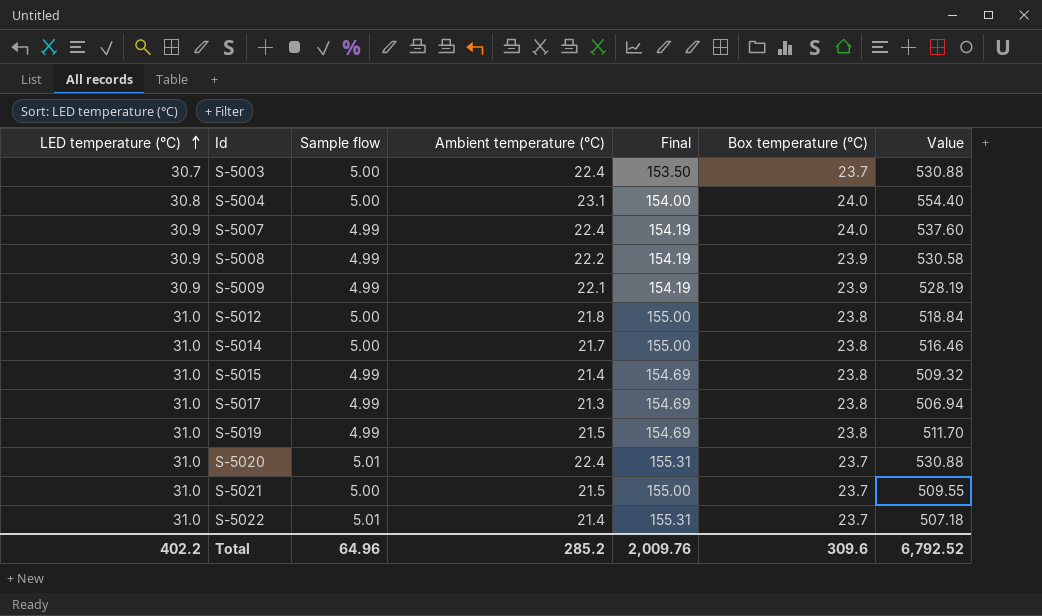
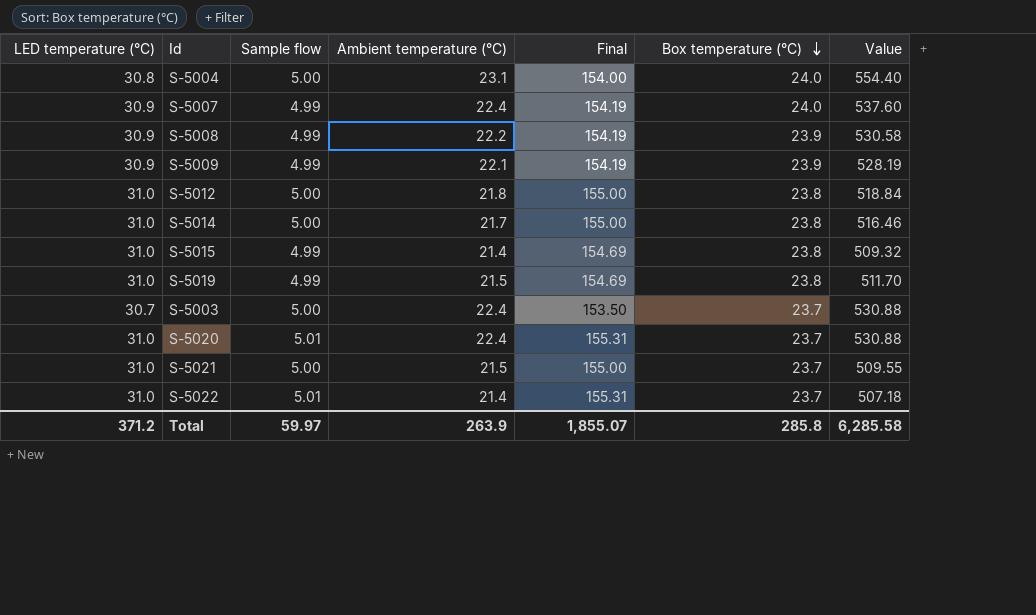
row order: LED temperature (°C) ascending -> Box temperature (°C) descending
row S-5017: 31.0 | 4.99 | 21.3 | 154.69 | 23.8 | 506.94 -> none
Total | LED temperature (°C): 402.2 -> 371.2
Total | Sample flow: 64.96 -> 59.97
Total | Ambient temperature (°C): 285.2 -> 263.9
Total | Final: 2,009.76 -> 1,855.07
Total | Box temperature (°C): 309.6 -> 285.8
Total | Value: 6,792.52 -> 6,285.58

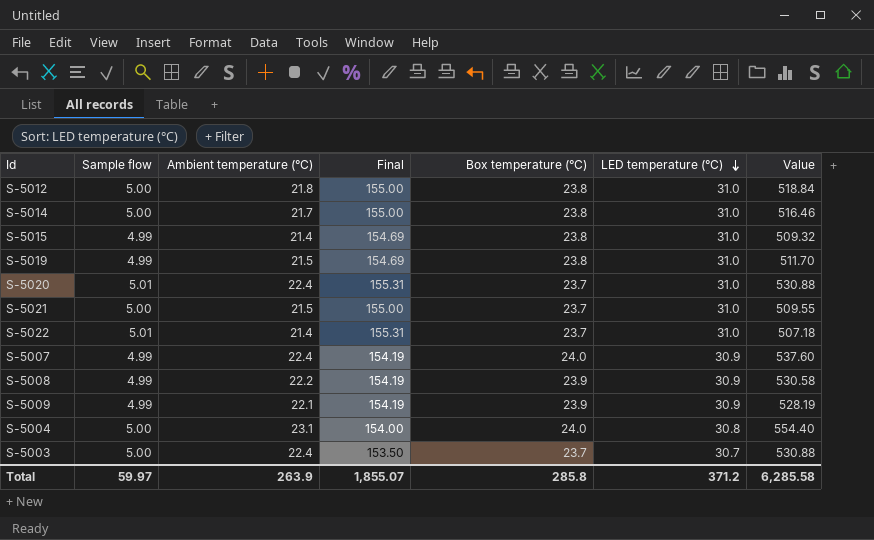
row order: Box temperature (°C) descending -> LED temperature (°C) descending
column LED temperature (°C) | position: 1 -> 6

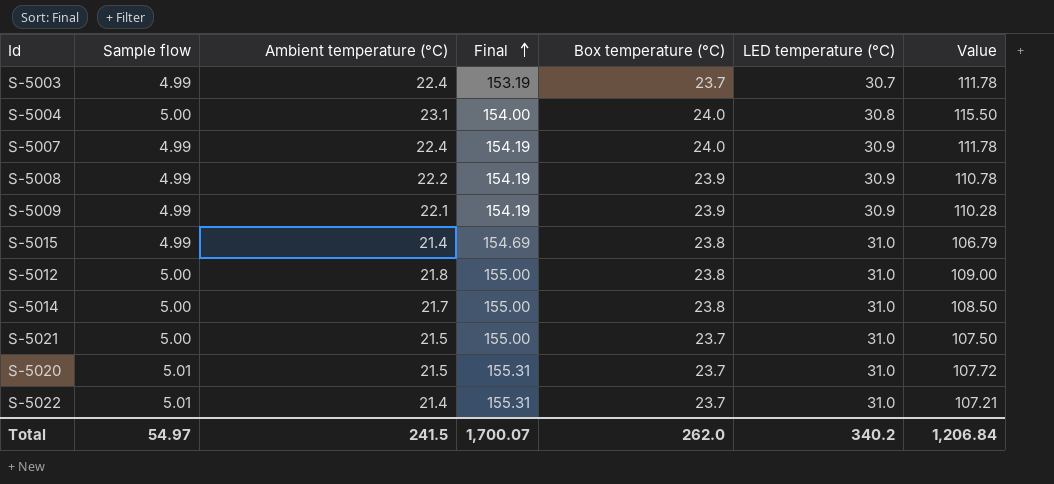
row order: LED temperature (°C) descending -> Final ascending
column Value | formula: [Ambient temperature (°C)] * [Box temperature (°C)] -> [Sample flow] * [Ambient temperature (°C)]
row S-5019: 4.99 | 21.5 | 154.69 | 23.8 | 31.0 | 511.70 -> none
S-5003 | Sample flow: 5.00 -> 4.99
S-5003 | Final: 153.50 -> 153.19
S-5020 | Ambient temperature (°C): 22.4 -> 21.5
Total | Sample flow: 59.97 -> 54.97
Total | Ambient temperature (°C): 263.9 -> 241.5
Total | Final: 1,855.07 -> 1,700.07
Total | Box temperature (°C): 285.8 -> 262.0
Total | LED temperature (°C): 371.2 -> 340.2
Total | Value: 6,285.58 -> 1,206.84

